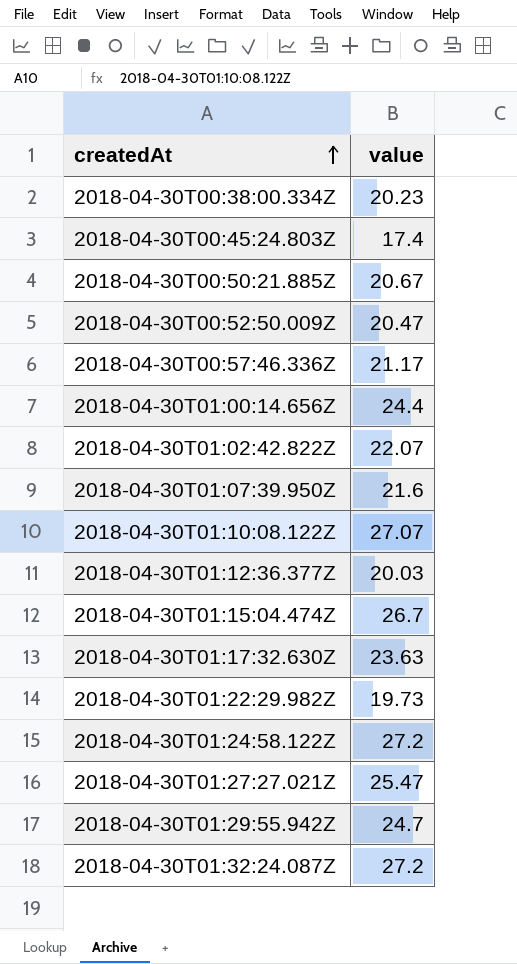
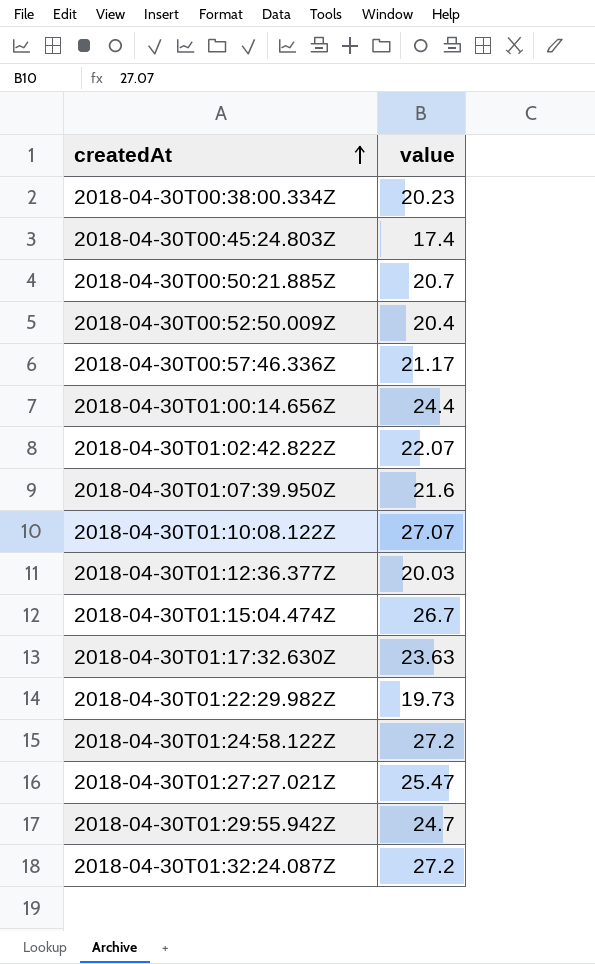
2018-04-30T00:50:21.885Z | value: 20.67 -> 20.7
2018-04-30T00:52:50.009Z | value: 20.47 -> 20.4

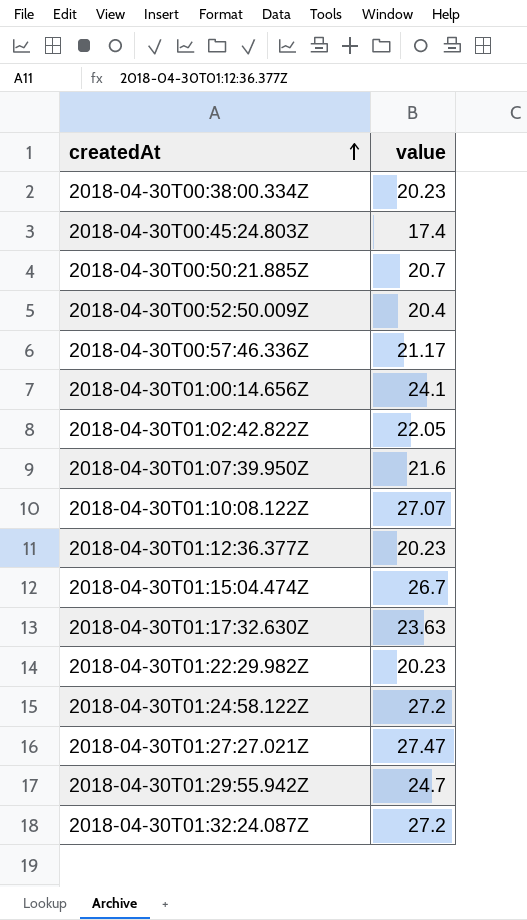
2018-04-30T01:00:14.656Z | value: 24.4 -> 24.1
2018-04-30T01:02:42.822Z | value: 22.07 -> 22.05
2018-04-30T01:12:36.377Z | value: 20.03 -> 20.23
2018-04-30T01:22:29.982Z | value: 19.73 -> 20.23
2018-04-30T01:27:27.021Z | value: 25.47 -> 27.47

